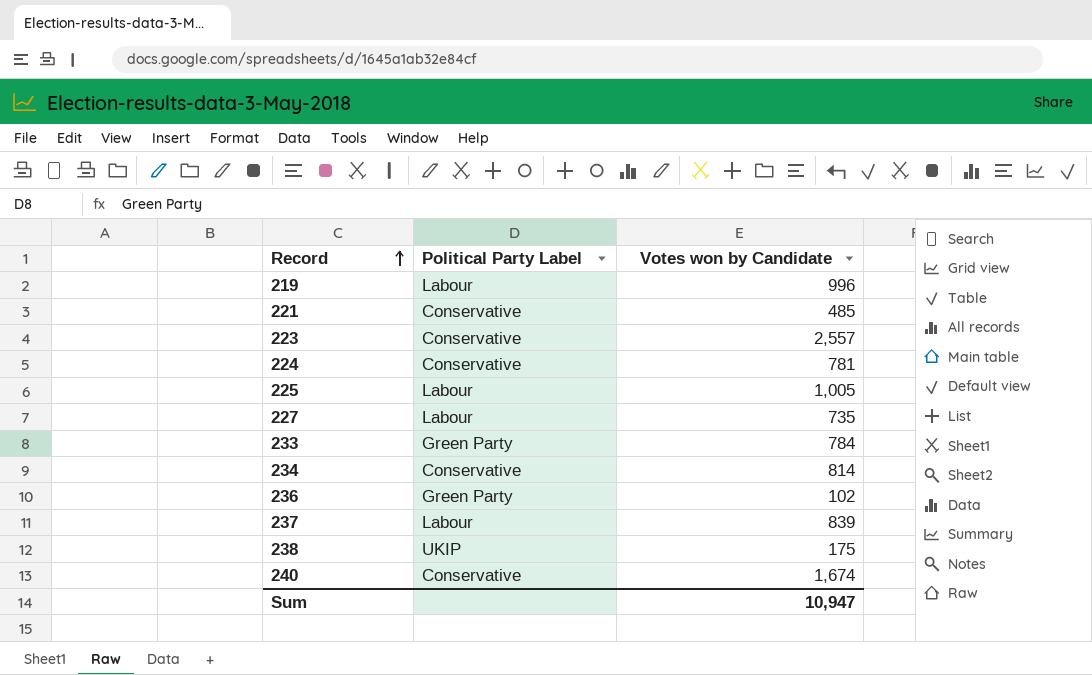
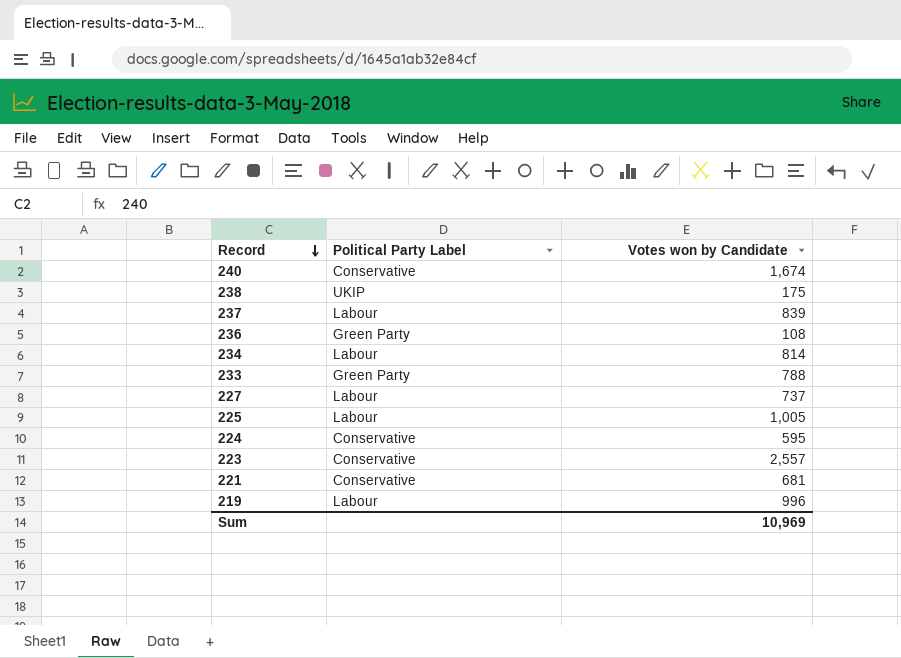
row order: Record ascending -> Record descending
236 | Votes won by Candidate: 102 -> 108
234 | Political Party Label: Conservative -> Labour
233 | Votes won by Candidate: 784 -> 788
227 | Votes won by Candidate: 735 -> 737
224 | Votes won by Candidate: 781 -> 595
221 | Votes won by Candidate: 485 -> 681
Sum | Votes won by Candidate: 10,947 -> 10,969

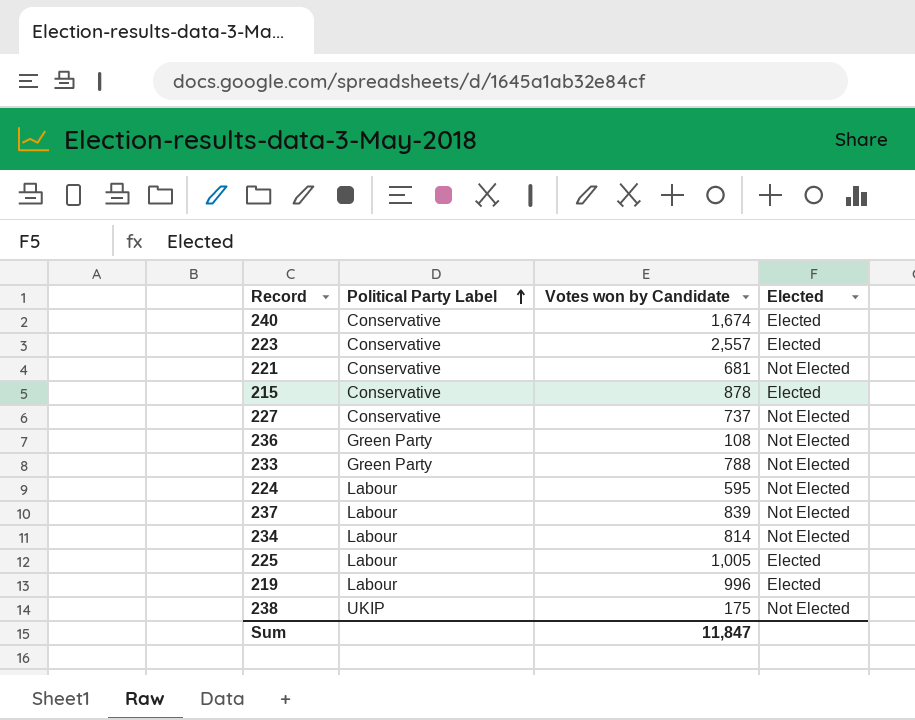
row order: Record descending -> Political Party Label ascending
column Elected | position: none -> 4
row 215: none -> Conservative | 878 | Elected
227 | Political Party Label: Labour -> Conservative
224 | Political Party Label: Conservative -> Labour
Sum | Votes won by Candidate: 10,969 -> 11,847

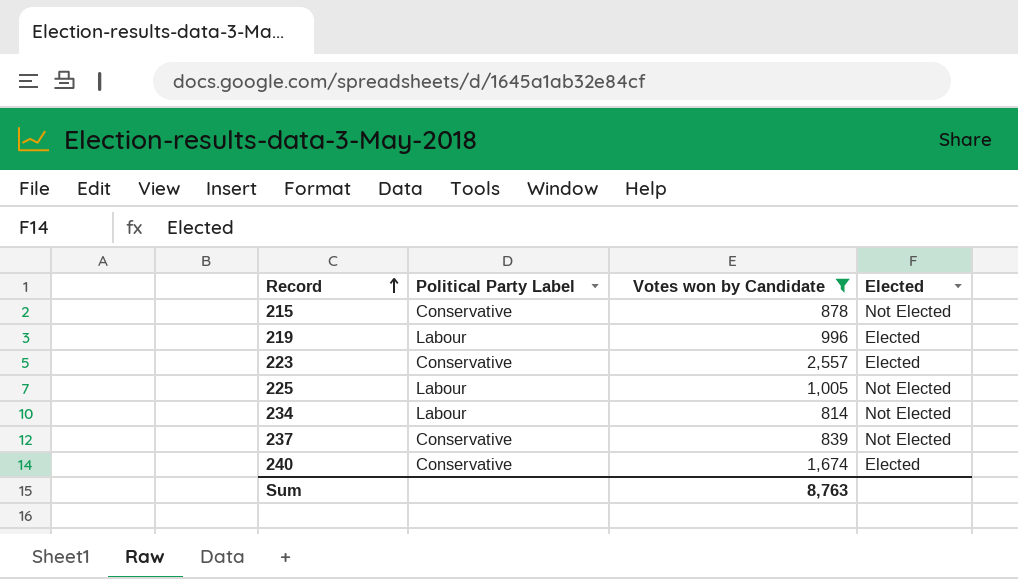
filter: none -> Votes won by Candidate >= 814
row order: Political Party Label ascending -> Record ascending
215 | Elected: Elected -> Not Elected
225 | Elected: Elected -> Not Elected
237 | Political Party Label: Labour -> Conservative
Sum | Votes won by Candidate: 11,847 -> 8,763

